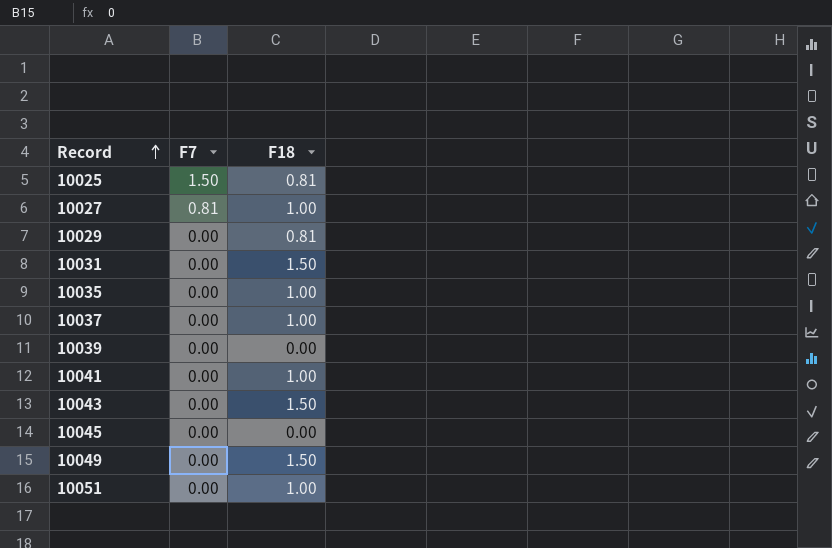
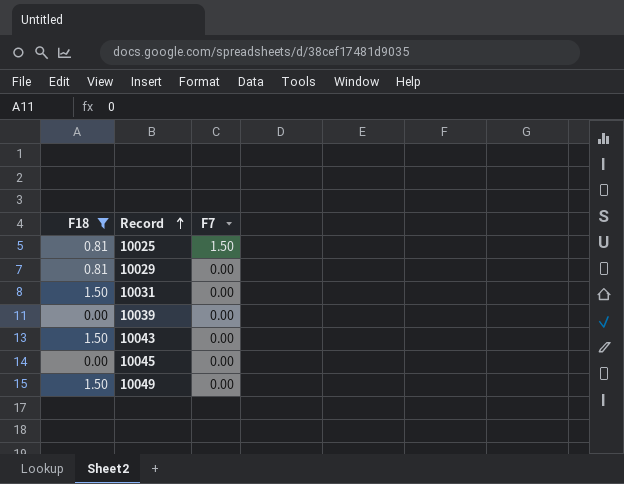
filter: none -> F18 != 1.00
column F18 | position: 3 -> 1

